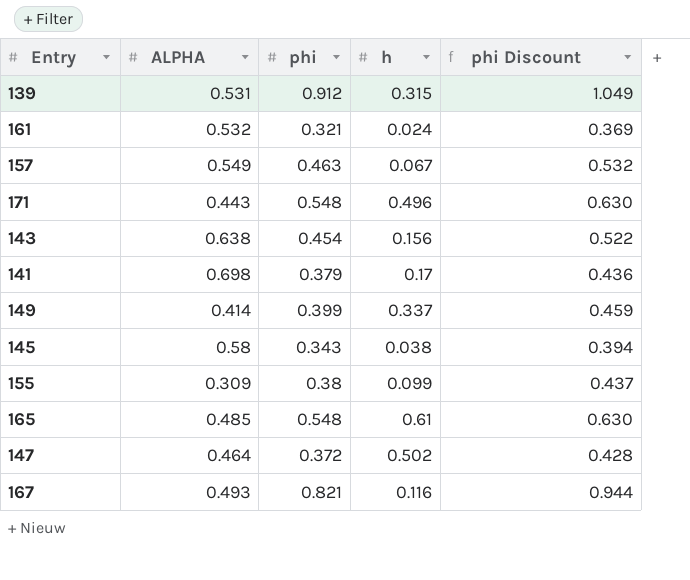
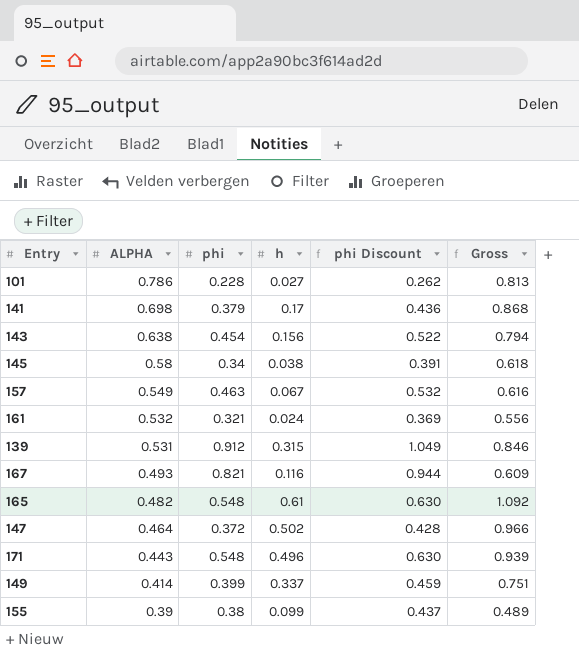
row order: none -> ALPHA descending
column Gross | formula: none -> [ALPHA] + [h]
row 101: none -> 0.786 | 0.228 | 0.027 | 0.262 | 0.813
145 | phi: 0.343 -> 0.34
145 | phi Discount: 0.394 -> 0.391
165 | ALPHA: 0.485 -> 0.482
155 | ALPHA: 0.309 -> 0.39

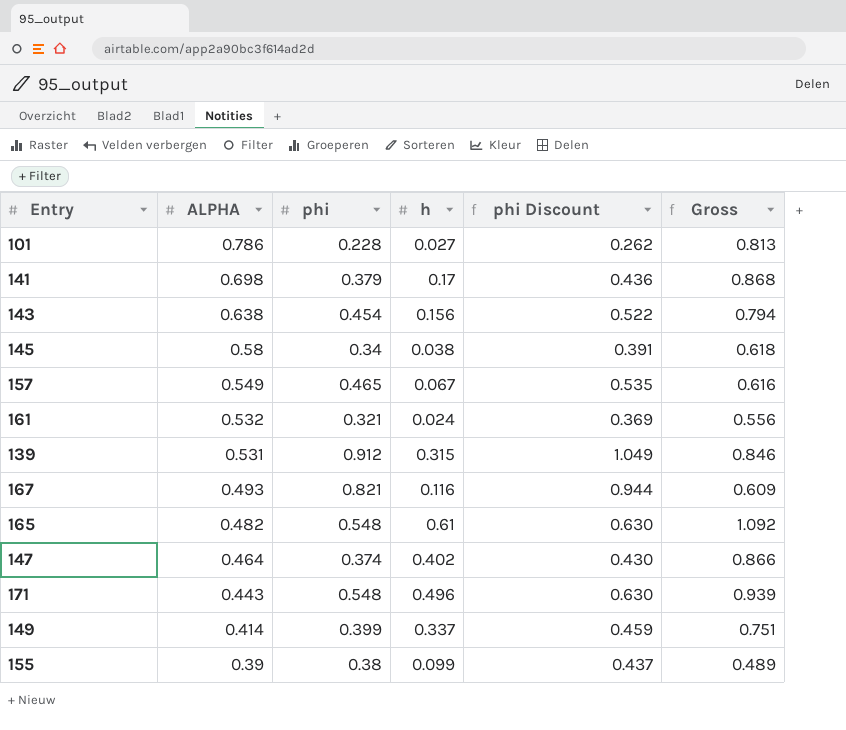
157 | phi: 0.463 -> 0.465
157 | phi Discount: 0.532 -> 0.535
147 | phi: 0.372 -> 0.374
147 | h: 0.502 -> 0.402
147 | phi Discount: 0.428 -> 0.430
147 | Gross: 0.966 -> 0.866

